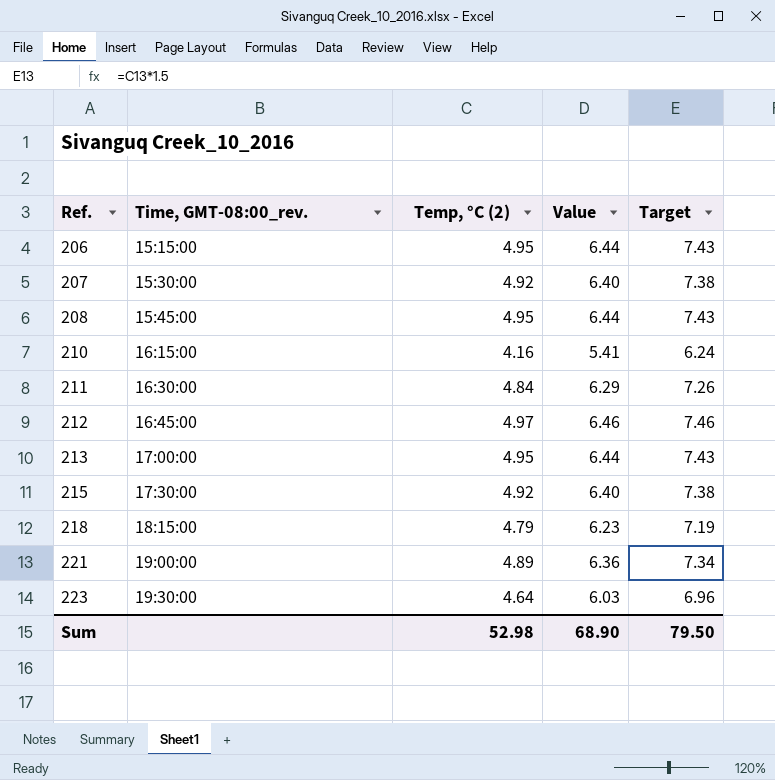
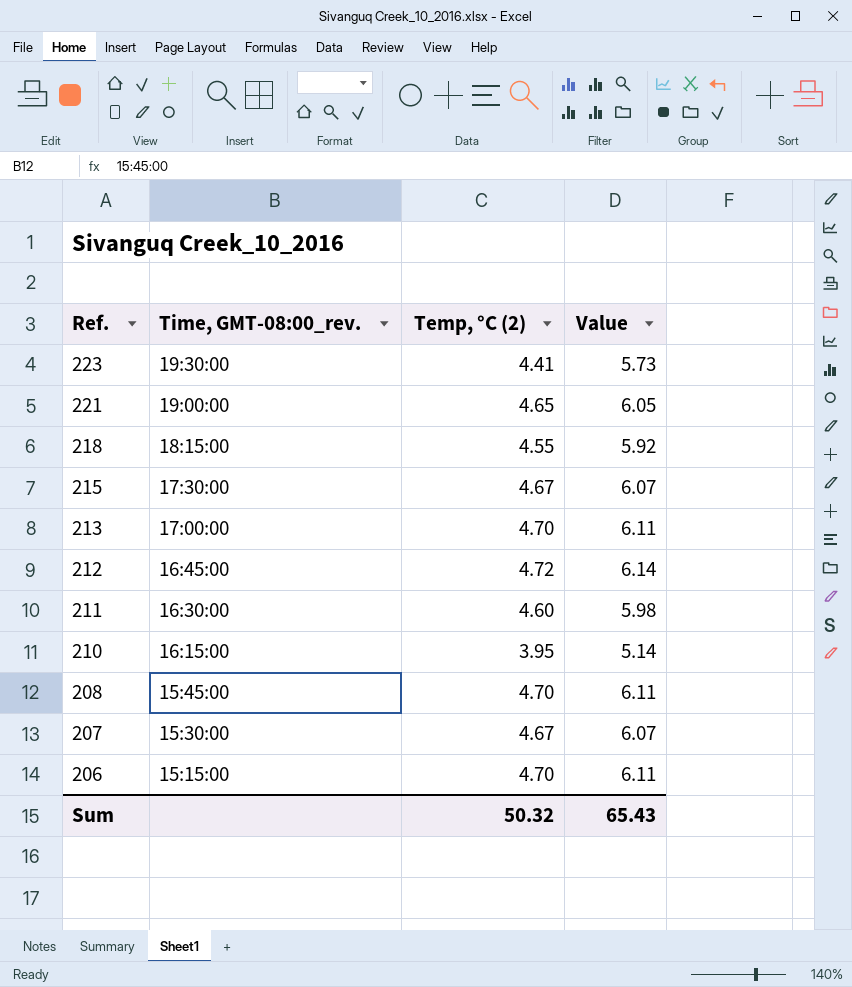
row order: Ref. ascending -> Ref. descending
column Target | formula: [Temp, °C (2)] * 1.5 -> none
223 | Temp, °C (2): 4.64 -> 4.41
223 | Value: 6.03 -> 5.73
221 | Temp, °C (2): 4.89 -> 4.65
221 | Value: 6.36 -> 6.05
218 | Temp, °C (2): 4.79 -> 4.55
218 | Value: 6.23 -> 5.92
215 | Temp, °C (2): 4.92 -> 4.67
215 | Value: 6.40 -> 6.07
213 | Temp, °C (2): 4.95 -> 4.70
213 | Value: 6.44 -> 6.11
212 | Temp, °C (2): 4.97 -> 4.72
212 | Value: 6.46 -> 6.14
211 | Temp, °C (2): 4.84 -> 4.60
211 | Value: 6.29 -> 5.98
210 | Temp, °C (2): 4.16 -> 3.95
210 | Value: 5.41 -> 5.14
208 | Temp, °C (2): 4.95 -> 4.70
208 | Value: 6.44 -> 6.11
207 | Temp, °C (2): 4.92 -> 4.67
207 | Value: 6.40 -> 6.07
206 | Temp, °C (2): 4.95 -> 4.70
206 | Value: 6.44 -> 6.11
Sum | Temp, °C (2): 52.98 -> 50.32
Sum | Value: 68.90 -> 65.43

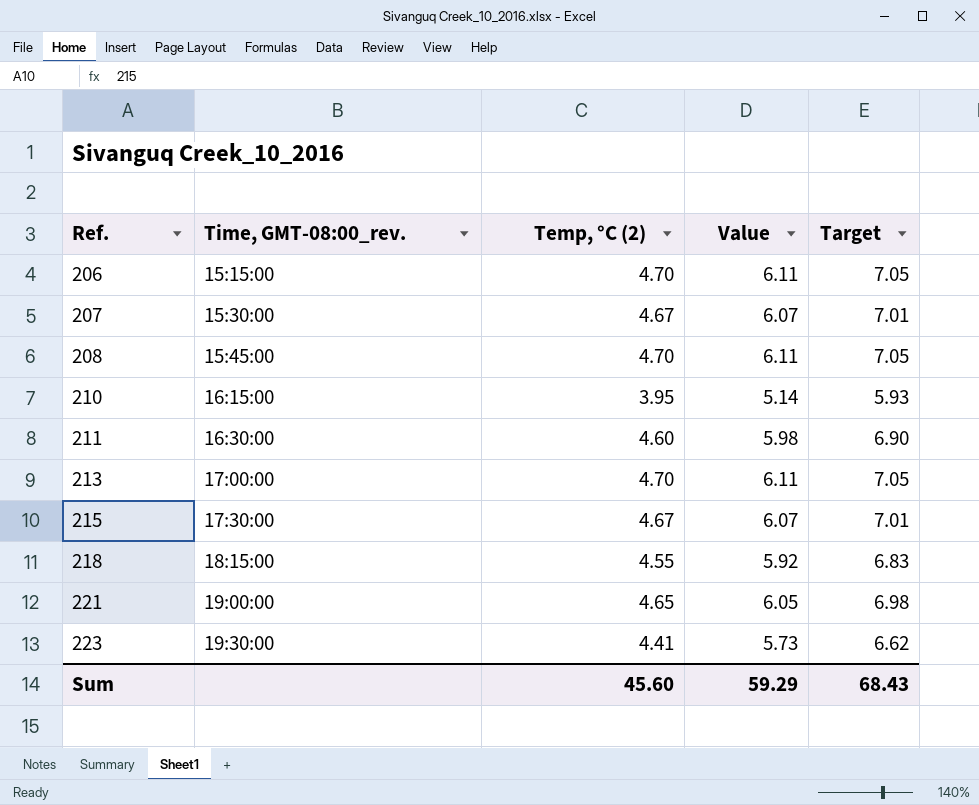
row order: Ref. descending -> Ref. ascending
column Target | formula: none -> [Temp, °C (2)] * 1.5
row 212: 16:45:00 | 4.72 | 6.14 -> none
Sum | Temp, °C (2): 50.32 -> 45.60
Sum | Value: 65.43 -> 59.29

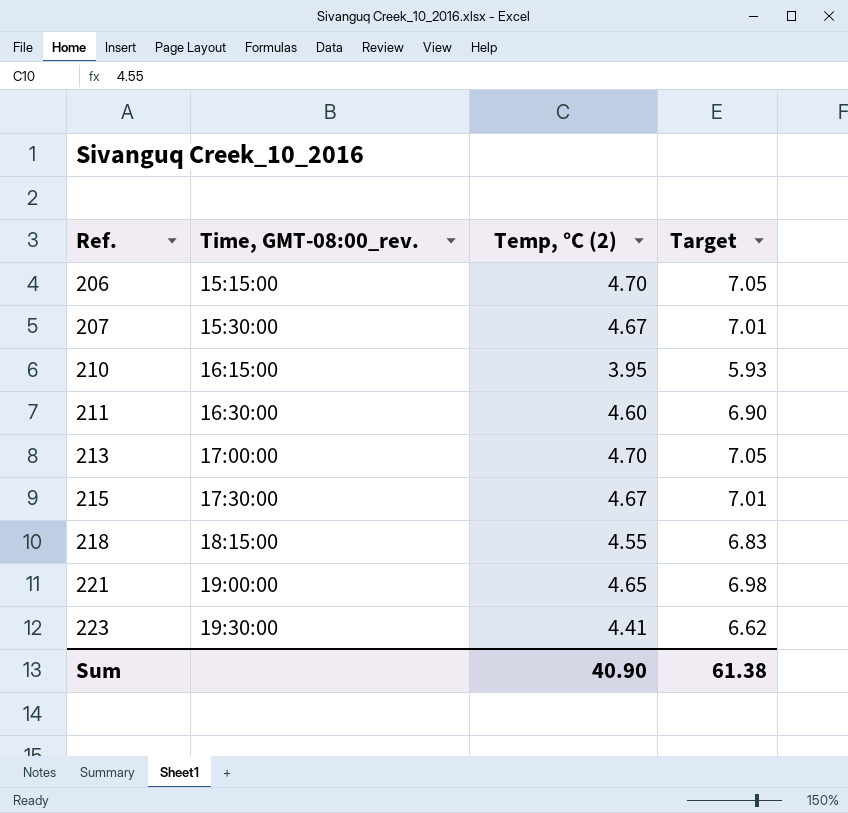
column Value | formula: [Temp, °C (2)] * 1.3 -> none
row 208: 15:45:00 | 4.70 | 6.11 | 7.05 -> none
Sum | Temp, °C (2): 45.60 -> 40.90
Sum | Target: 68.43 -> 61.38

